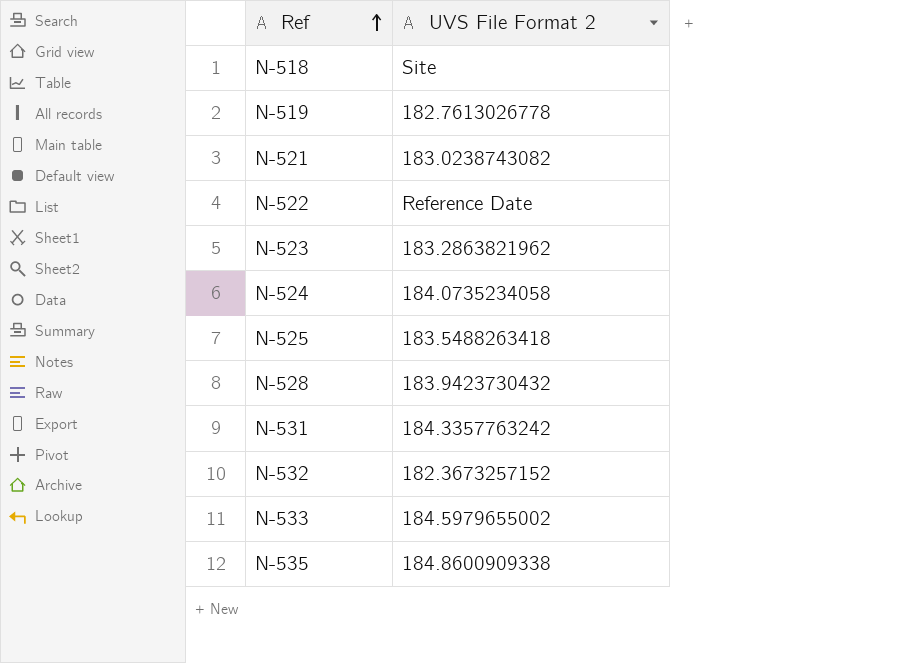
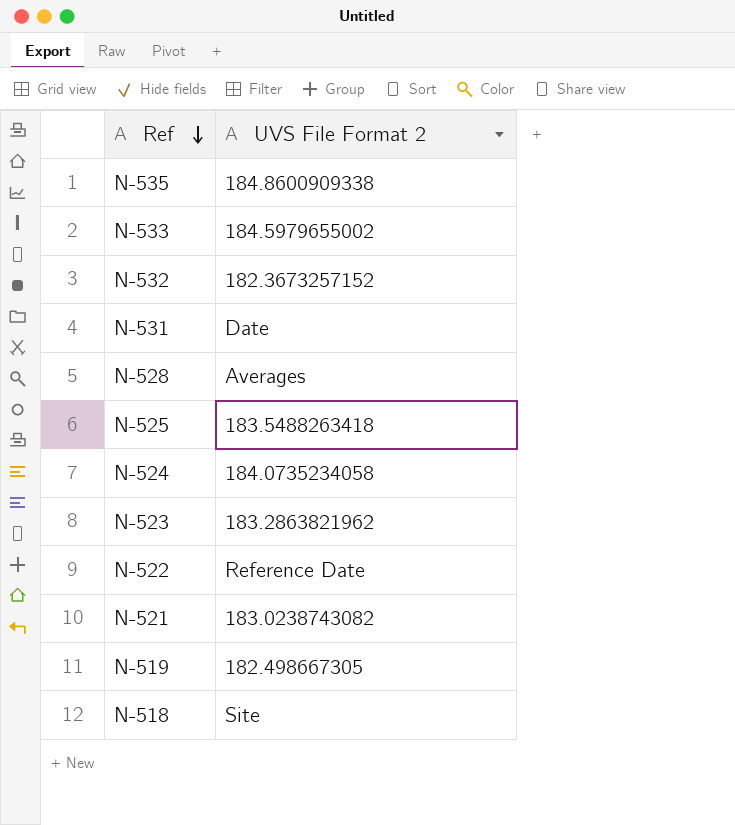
row order: Ref ascending -> Ref descending
N-531 | UVS File Format 2: 184.3357763242 -> Date
N-528 | UVS File Format 2: 183.9423730432 -> Averages
N-519 | UVS File Format 2: 182.7613026778 -> 182.498667305

